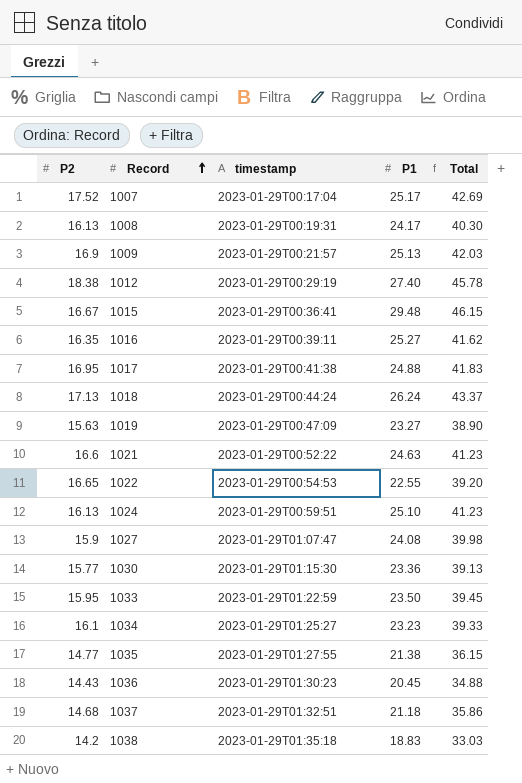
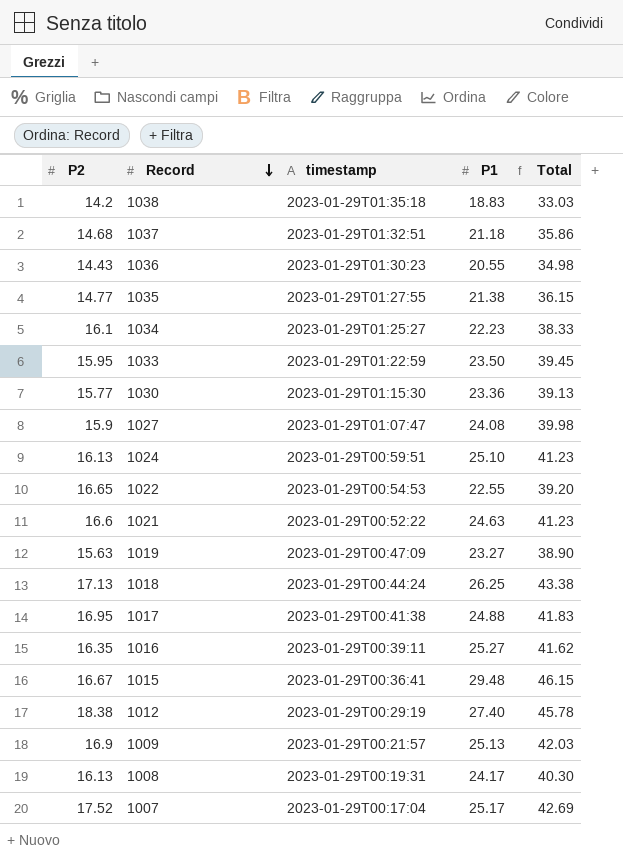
row order: Record ascending -> Record descending
1036 | P1: 20.45 -> 20.55
1036 | Total: 34.88 -> 34.98
1034 | P1: 23.23 -> 22.23
1034 | Total: 39.33 -> 38.33
1018 | P1: 26.24 -> 26.25
1018 | Total: 43.37 -> 43.38

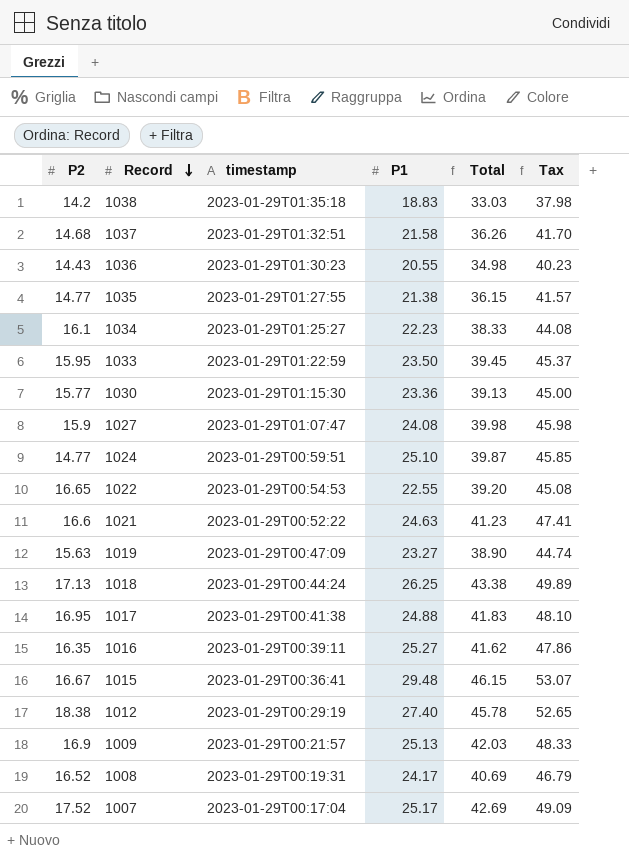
column Tax | formula: none -> [Total] * 1.15
1037 | P1: 21.18 -> 21.58
1037 | Total: 35.86 -> 36.26
1024 | P2: 16.13 -> 14.77
1024 | Total: 41.23 -> 39.87
1008 | P2: 16.13 -> 16.52
1008 | Total: 40.30 -> 40.69

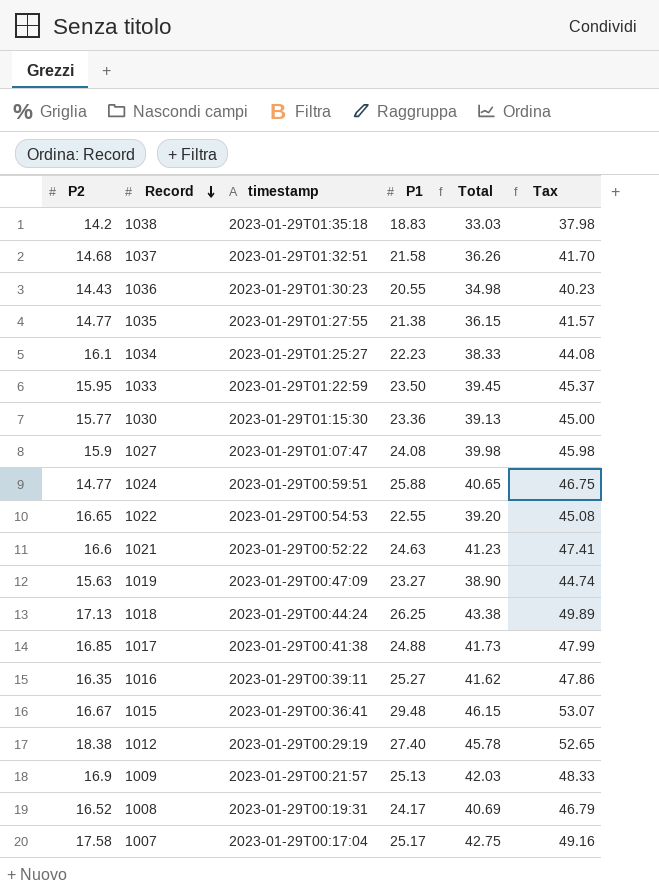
1024 | P1: 25.10 -> 25.88
1024 | Total: 39.87 -> 40.65
1024 | Tax: 45.85 -> 46.75
1017 | P2: 16.95 -> 16.85
1017 | Total: 41.83 -> 41.73
1017 | Tax: 48.10 -> 47.99
1007 | P2: 17.52 -> 17.58
1007 | Total: 42.69 -> 42.75
1007 | Tax: 49.09 -> 49.16

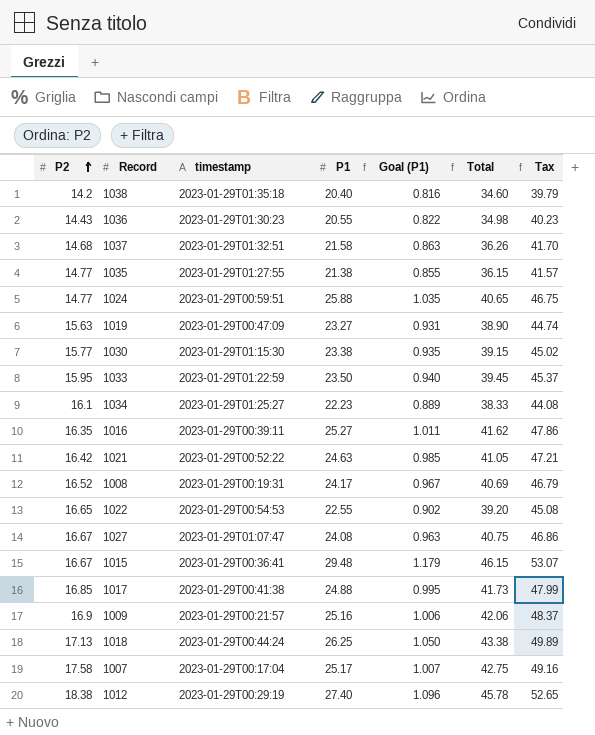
row order: Record descending -> P2 ascending
column Goal (P1) | formula: none -> [P1] * 0.04
1038 | P1: 18.83 -> 20.40
1038 | Total: 33.03 -> 34.60
1038 | Tax: 37.98 -> 39.79
1030 | P1: 23.36 -> 23.38
1030 | Total: 39.13 -> 39.15
1030 | Tax: 45.00 -> 45.02
1021 | P2: 16.6 -> 16.42
1021 | Total: 41.23 -> 41.05
1021 | Tax: 47.41 -> 47.21
1027 | P2: 15.9 -> 16.67
1027 | Total: 39.98 -> 40.75
1027 | Tax: 45.98 -> 46.86
1009 | P1: 25.13 -> 25.16
1009 | Total: 42.03 -> 42.06
1009 | Tax: 48.33 -> 48.37

